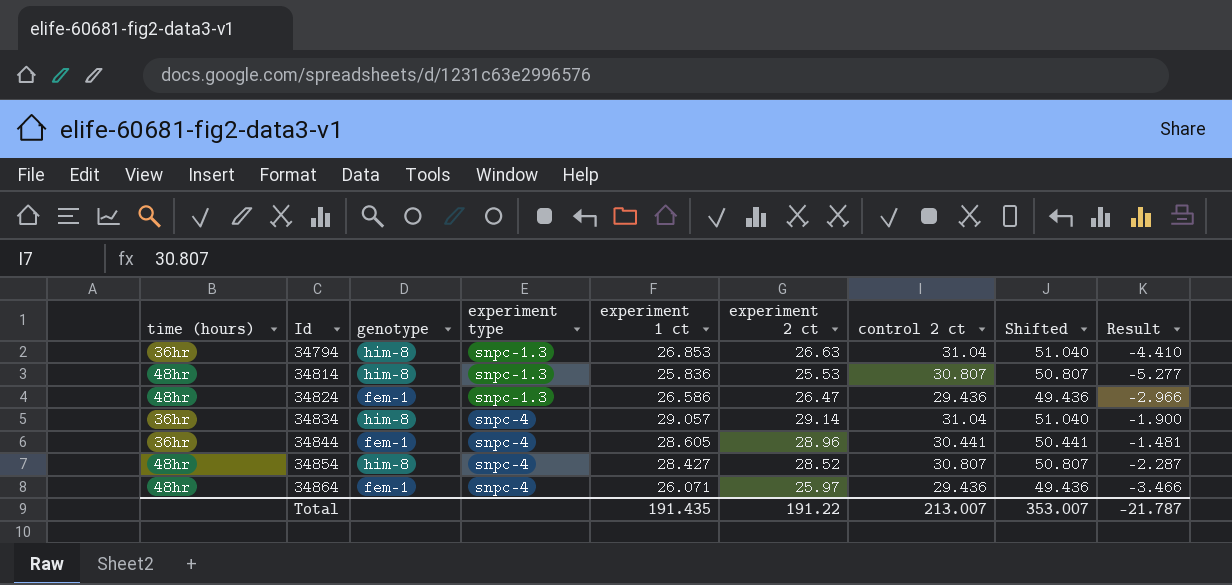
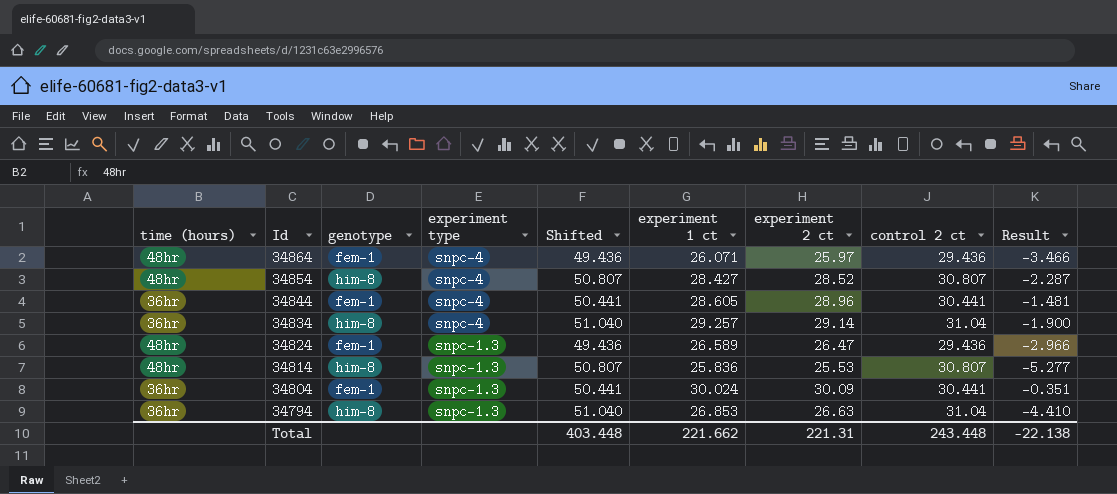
row order: Id ascending -> Id descending
column Shifted | position: 8 -> 5
34834 | experiment 1 ct: 29.057 -> 29.257
34824 | experiment 1 ct: 26.586 -> 26.589
row 34804: none -> 36hr | fem-1 | snpc-1.3 | 50.441 | 30.024 | 30.09 | 30.441 | -0.351
Total | Shifted: 353.007 -> 403.448
Total | experiment 1 ct: 191.435 -> 221.662
Total | experiment 2 ct: 191.22 -> 221.31
Total | control 2 ct: 213.007 -> 243.448
Total | Result: -21.787 -> -22.138

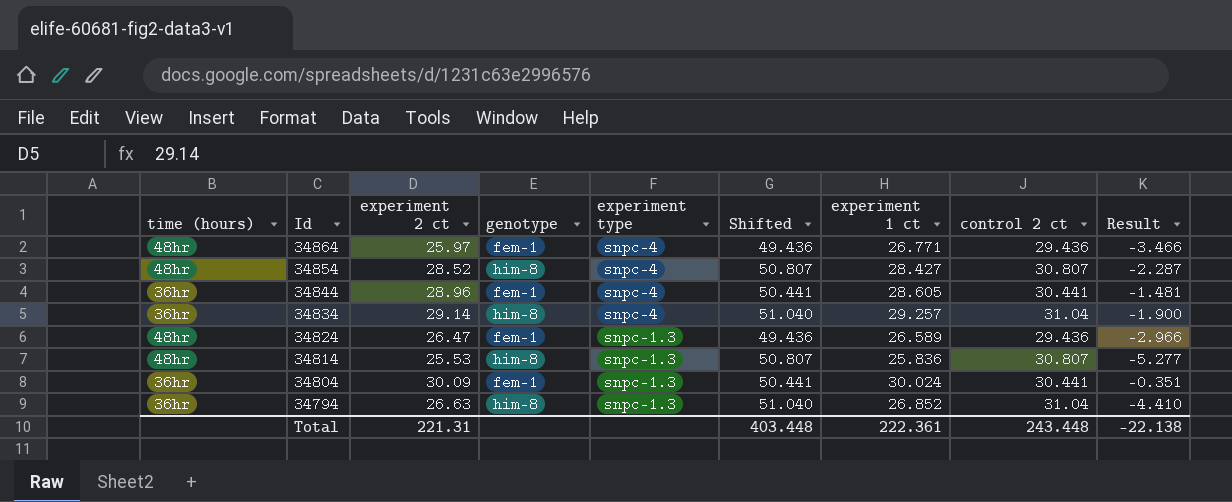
column experiment 2 ct | position: 7 -> 3
34864 | experiment 1 ct: 26.071 -> 26.771
34794 | experiment 1 ct: 26.853 -> 26.852
Total | experiment 1 ct: 221.662 -> 222.361

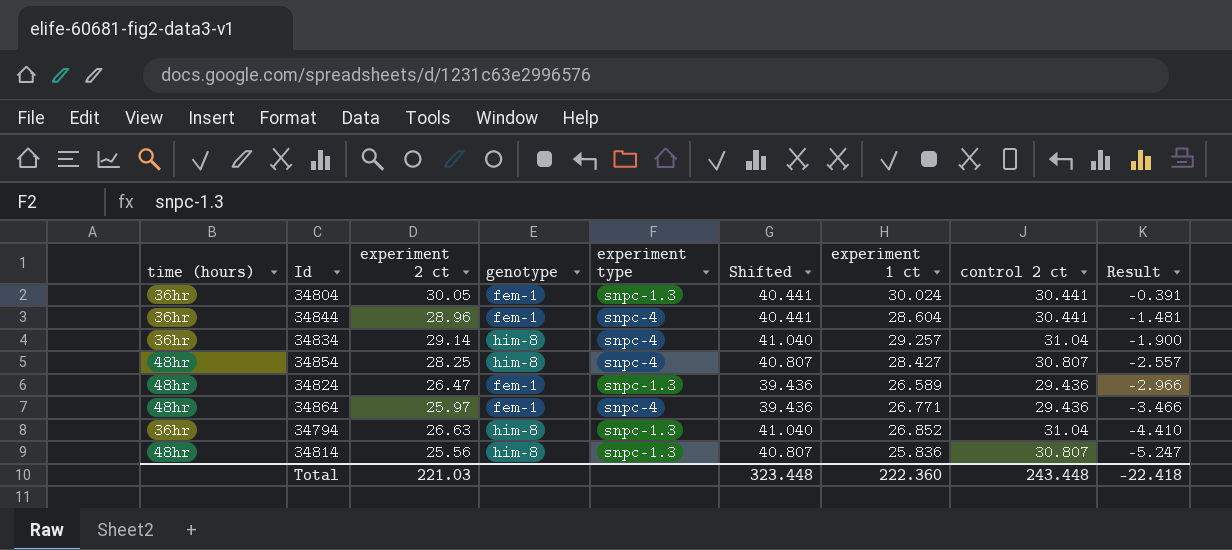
row order: Id descending -> Result descending
column Shifted | formula: [control 2 ct] + 20 -> [control 2 ct] + 10
34804 | experiment 2 ct: 30.09 -> 30.05
34804 | Result: -0.351 -> -0.391
34844 | experiment 1 ct: 28.605 -> 28.604
34854 | experiment 2 ct: 28.52 -> 28.25
34854 | Result: -2.287 -> -2.557
34814 | experiment 2 ct: 25.53 -> 25.56
34814 | Result: -5.277 -> -5.247
Total | experiment 2 ct: 221.31 -> 221.03
Total | Shifted: 403.448 -> 323.448
Total | experiment 1 ct: 222.361 -> 222.360
Total | Result: -22.138 -> -22.418

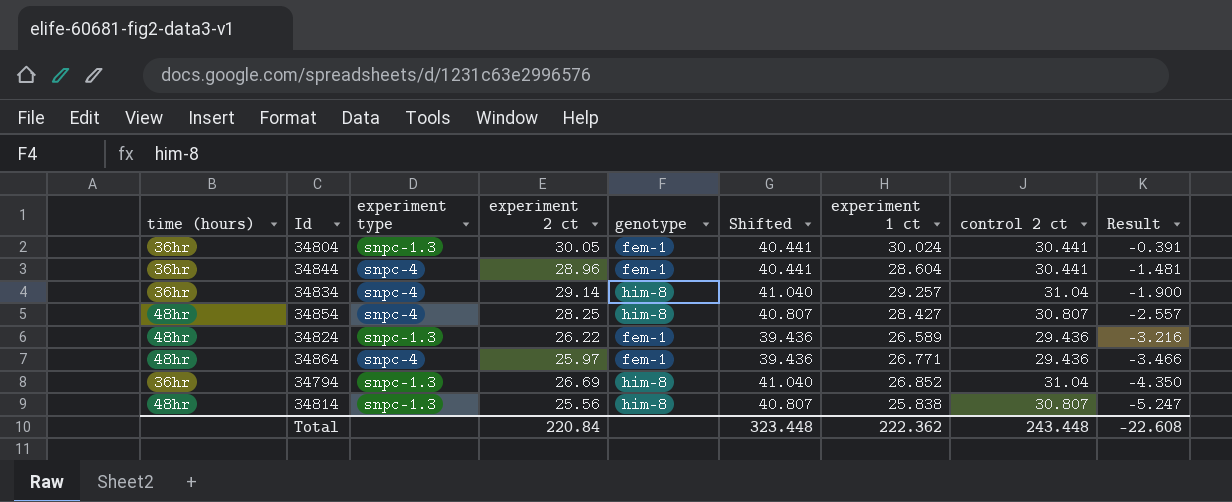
column experiment type | position: 5 -> 3
34824 | experiment 2 ct: 26.47 -> 26.22
34824 | Result: -2.966 -> -3.216
34794 | experiment 2 ct: 26.63 -> 26.69
34794 | Result: -4.410 -> -4.350
34814 | experiment 1 ct: 25.836 -> 25.838
Total | experiment 2 ct: 221.03 -> 220.84
Total | experiment 1 ct: 222.360 -> 222.362
Total | Result: -22.418 -> -22.608

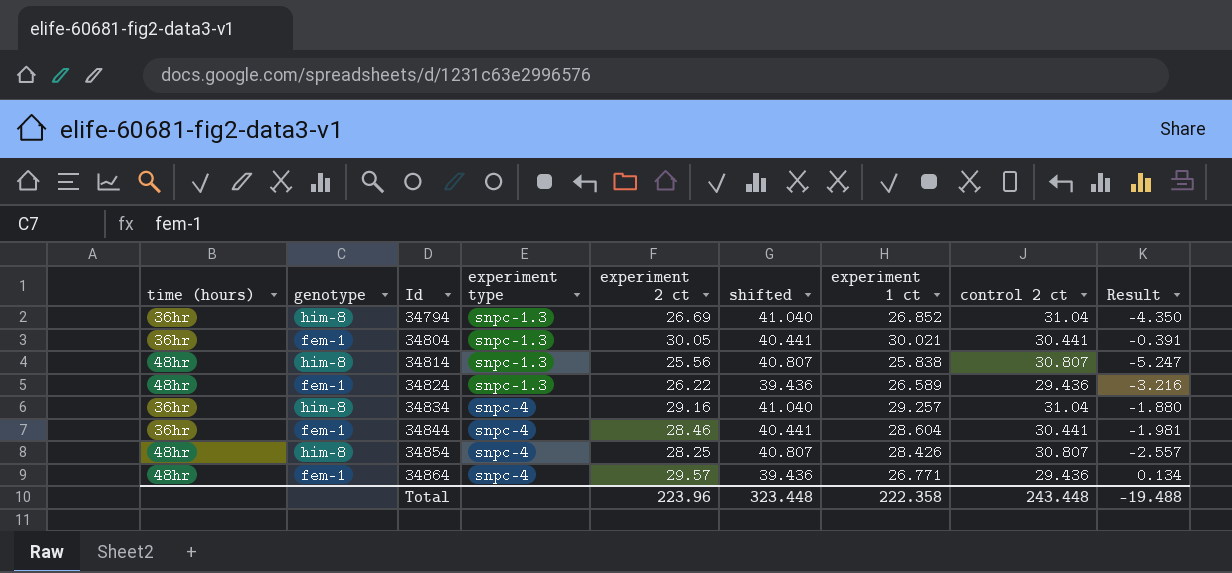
row order: Result descending -> Id ascending
column genotype | position: 5 -> 2
column name: Shifted -> shifted
34804 | experiment 1 ct: 30.024 -> 30.021
34834 | experiment 2 ct: 29.14 -> 29.16
34834 | Result: -1.900 -> -1.880
34844 | experiment 2 ct: 28.96 -> 28.46
34844 | Result: -1.481 -> -1.981
34854 | experiment 1 ct: 28.427 -> 28.426
34864 | experiment 2 ct: 25.97 -> 29.57
34864 | Result: -3.466 -> 0.134
Total | experiment 2 ct: 220.84 -> 223.96
Total | experiment 1 ct: 222.362 -> 222.358
Total | Result: -22.608 -> -19.488

